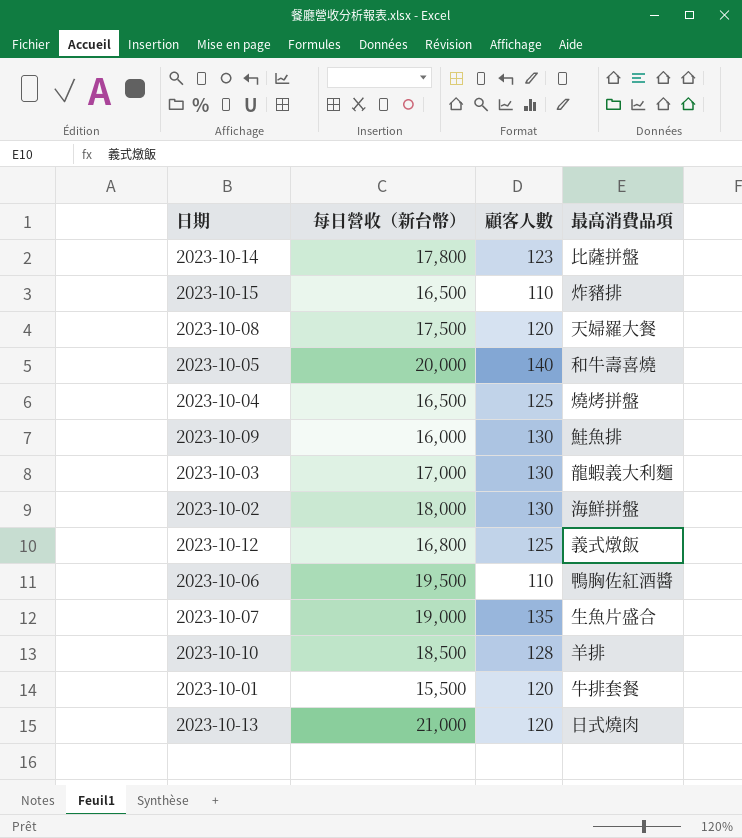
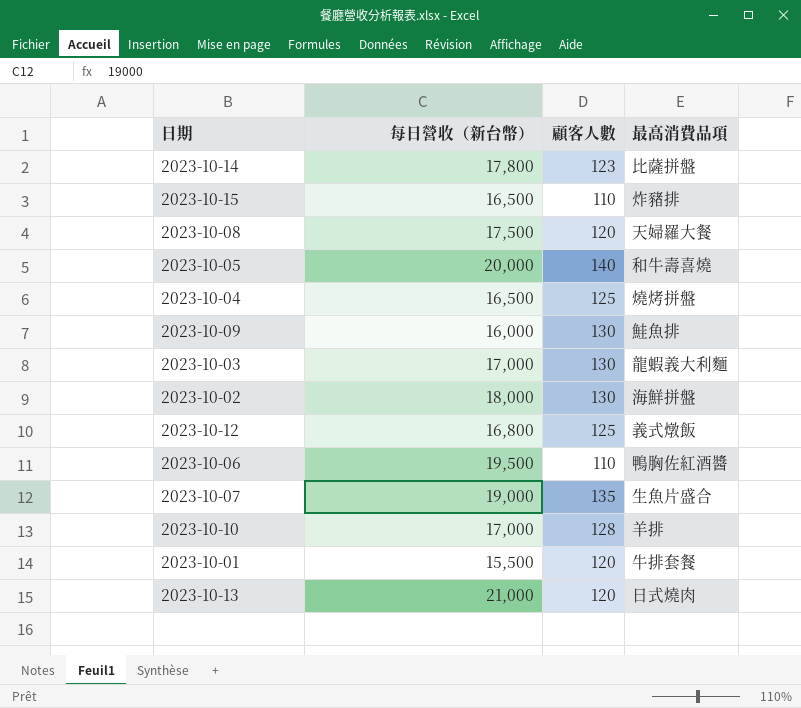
2023-10-10 | 每日營收（新台幣）: 18,500 -> 17,000

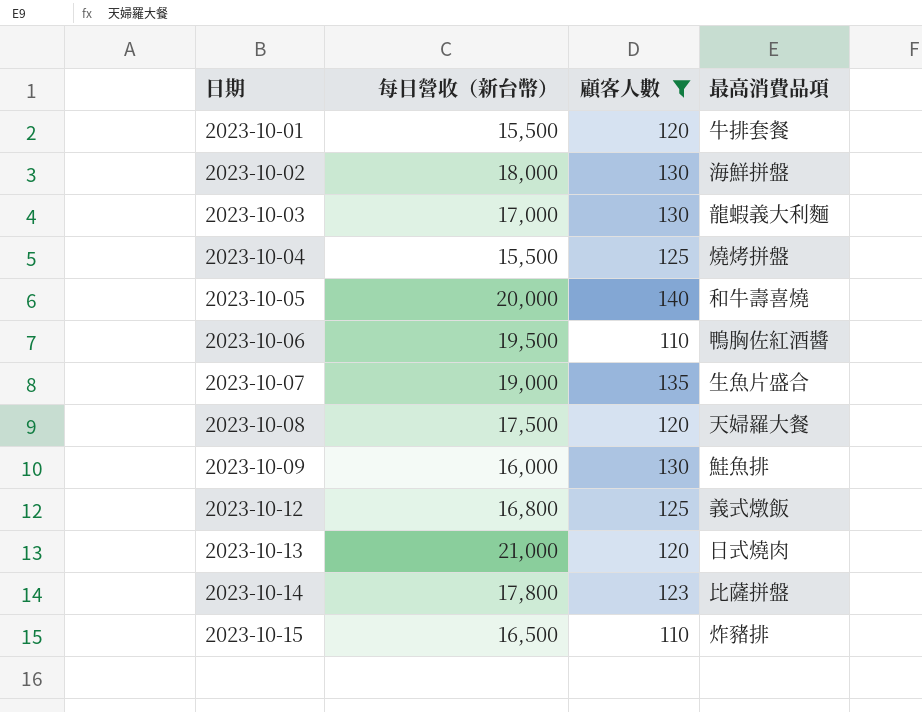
filter: none -> 顧客人數 != 128
row order: none -> 日期 ascending
2023-10-04 | 每日營收（新台幣）: 16,500 -> 15,500

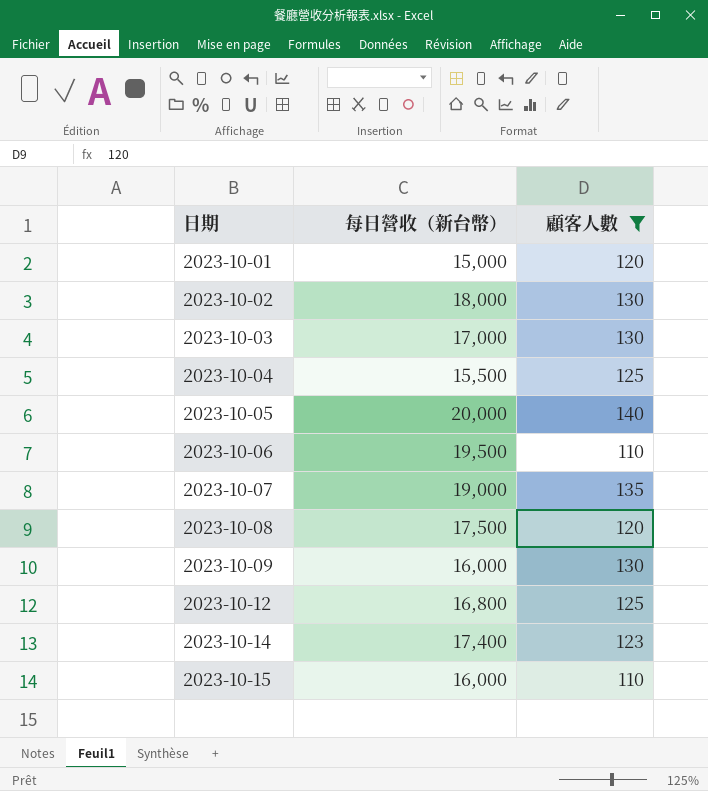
column 最高消費品項 | position: 4 -> none
row 2023-10-13: 21,000 | 120 | 日式燒肉 -> none
2023-10-01 | 每日營收（新台幣）: 15,500 -> 15,000
2023-10-14 | 每日營收（新台幣）: 17,800 -> 17,400
2023-10-15 | 每日營收（新台幣）: 16,500 -> 16,000

